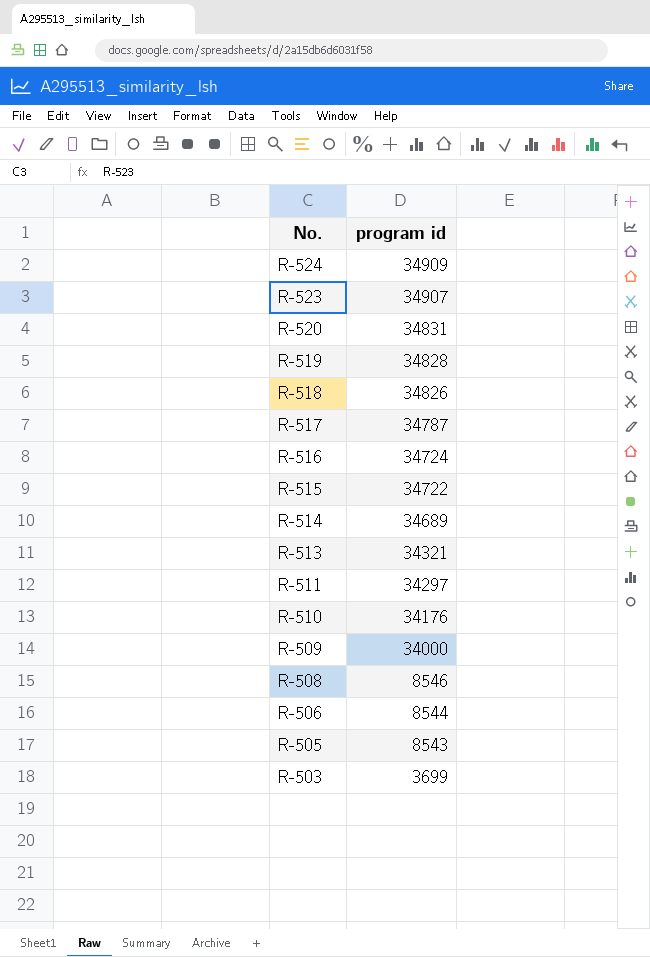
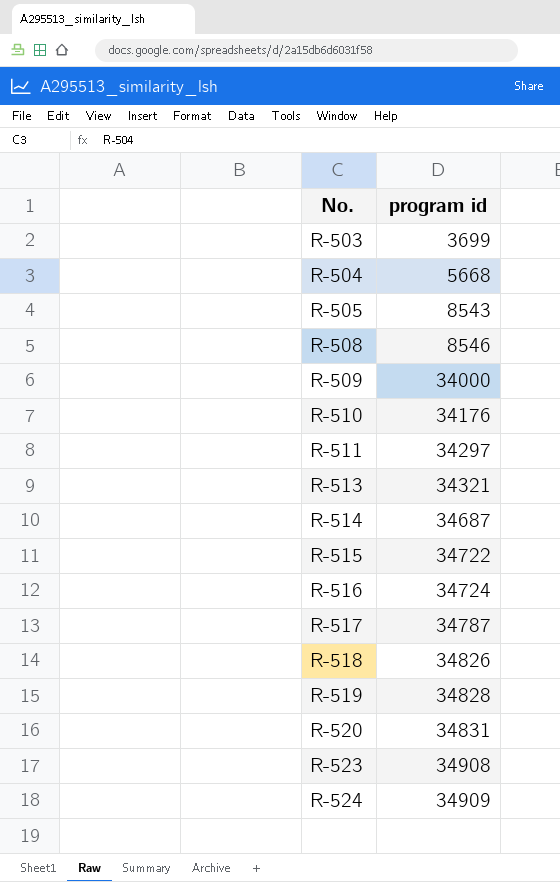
row order: No. descending -> No. ascending
row R-506: 8544 -> none
row R-504: none -> 5668
R-514 | program id: 34689 -> 34687
R-523 | program id: 34907 -> 34908

